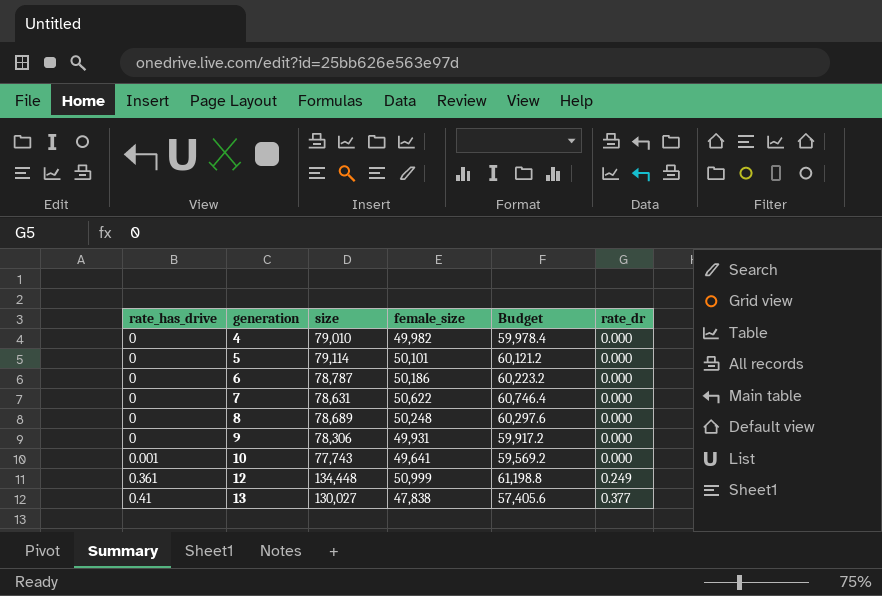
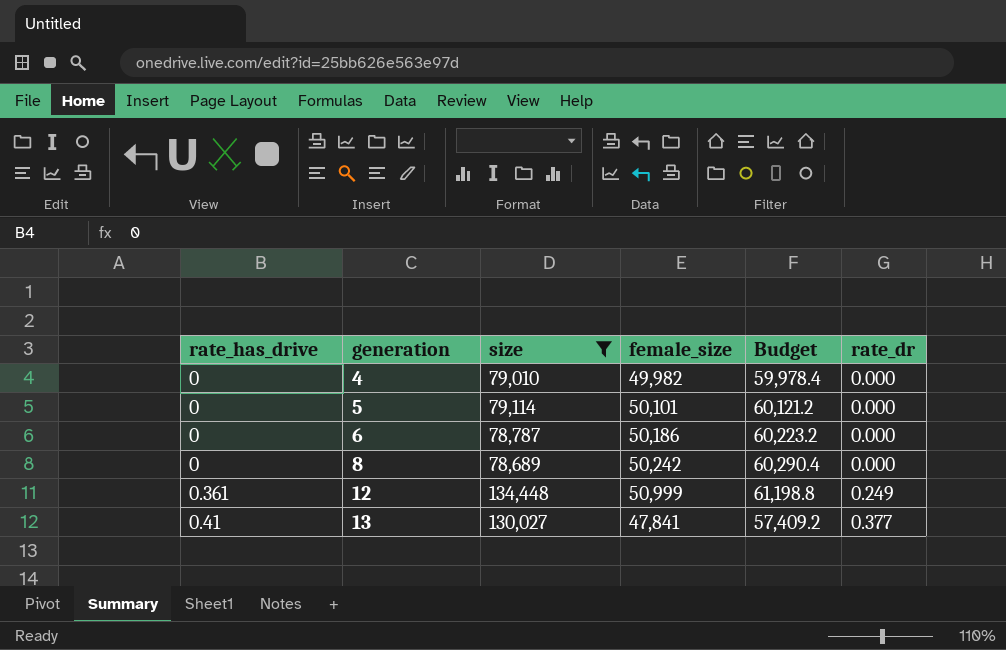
filter: none -> size >= 78,689
8 | female_size: 50,248 -> 50,242
8 | Budget: 60,297.6 -> 60,290.4
13 | female_size: 47,838 -> 47,841
13 | Budget: 57,405.6 -> 57,409.2

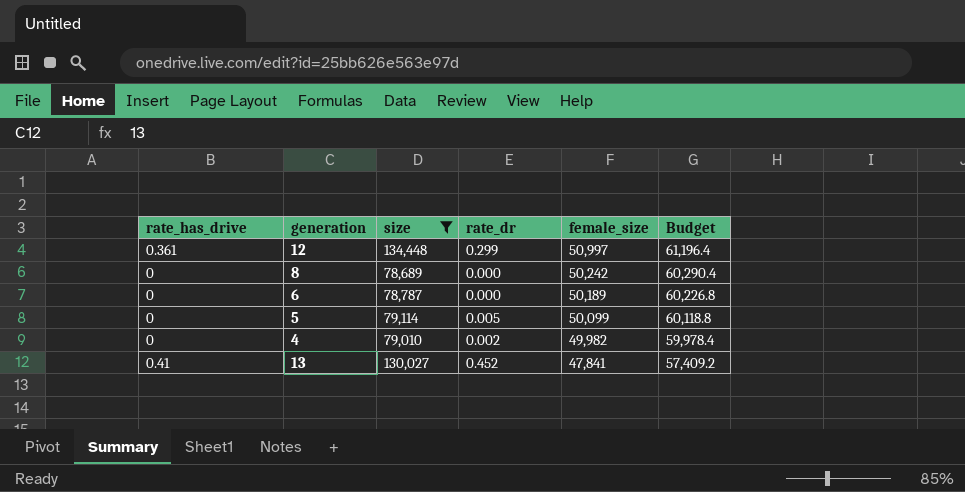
row order: rate_has_drive ascending -> female_size descending
column rate_dr | position: 6 -> 4
12 | rate_dr: 0.249 -> 0.299
12 | female_size: 50,999 -> 50,997
12 | Budget: 61,198.8 -> 61,196.4
6 | female_size: 50,186 -> 50,189
6 | Budget: 60,223.2 -> 60,226.8
5 | rate_dr: 0.000 -> 0.005
5 | female_size: 50,101 -> 50,099
5 | Budget: 60,121.2 -> 60,118.8
4 | rate_dr: 0.000 -> 0.002
13 | rate_dr: 0.377 -> 0.452

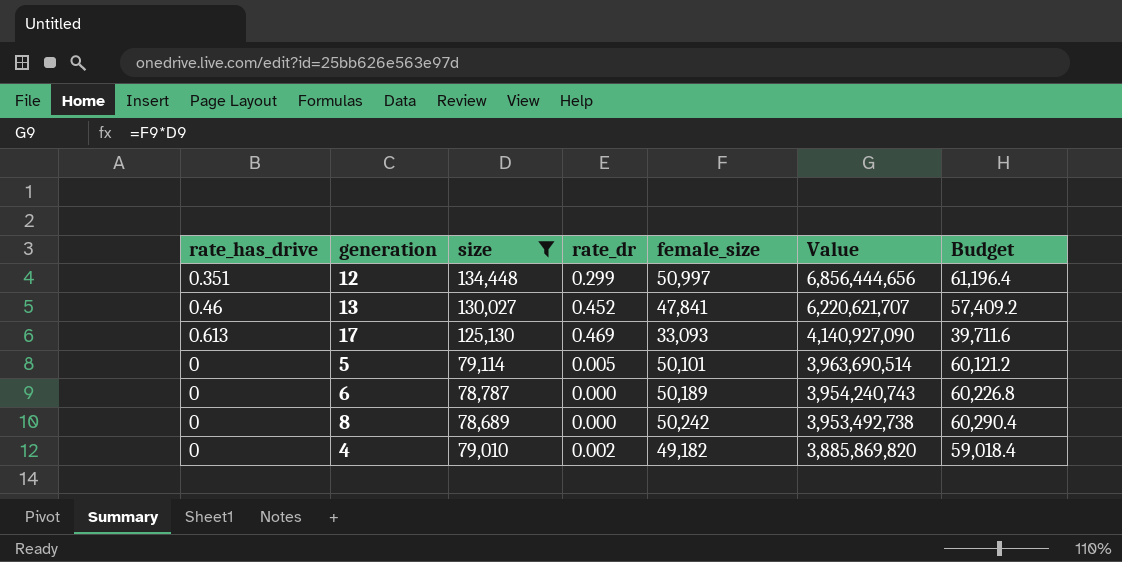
row order: female_size descending -> Value descending
column Value | formula: none -> [size] * [female_size]
12 | rate_has_drive: 0.361 -> 0.351
13 | rate_has_drive: 0.41 -> 0.46
row 17: none -> 0.613 | 125,130 | 0.469 | 33,093 | 4,140,927,090 | 39,711.6
5 | female_size: 50,099 -> 50,101
5 | Budget: 60,118.8 -> 60,121.2
4 | female_size: 49,982 -> 49,182
4 | Budget: 59,978.4 -> 59,018.4

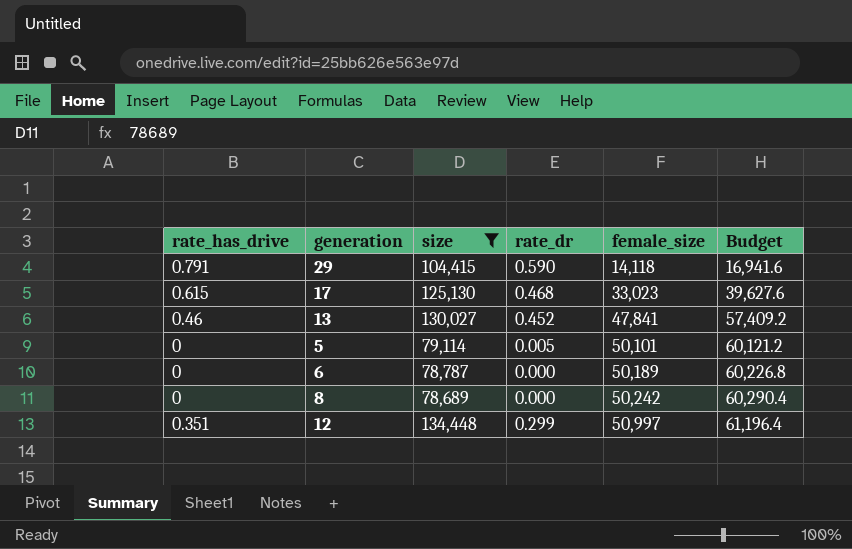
row order: Value descending -> female_size ascending
column Value | formula: [size] * [female_size] -> none
row 4: 0 | 79,010 | 0.002 | 49,182 | 3,885,869,820 | 59,018.4 -> none
row 29: none -> 0.791 | 104,415 | 0.590 | 14,118 | 16,941.6
17 | rate_has_drive: 0.613 -> 0.615
17 | rate_dr: 0.469 -> 0.468
17 | female_size: 33,093 -> 33,023
17 | Budget: 39,711.6 -> 39,627.6

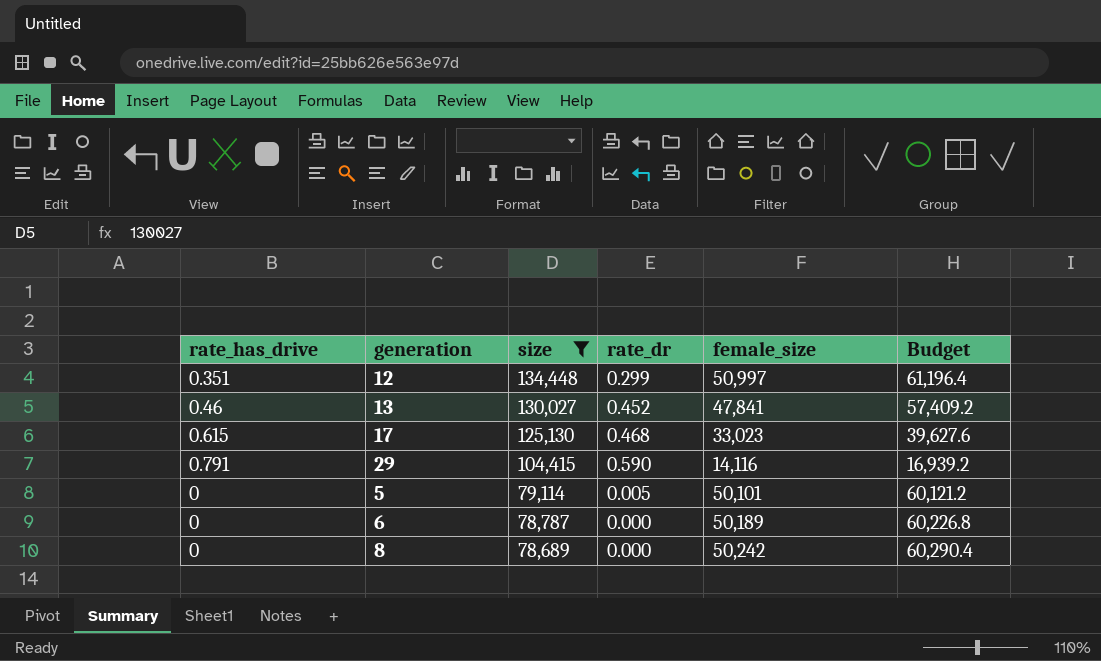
row order: female_size ascending -> size descending
29 | female_size: 14,118 -> 14,116
29 | Budget: 16,941.6 -> 16,939.2

